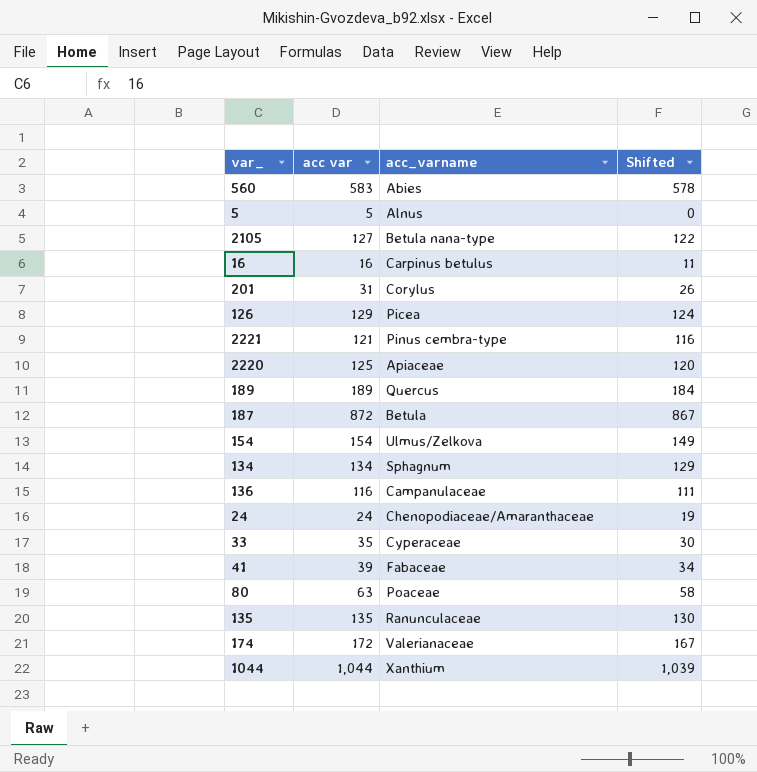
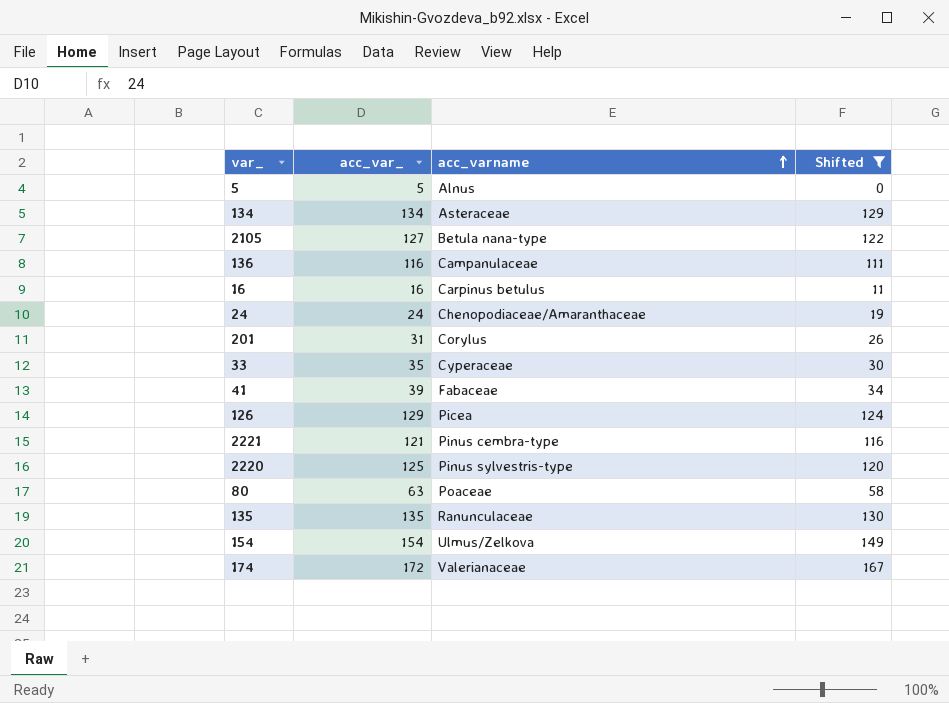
filter: none -> Shifted <= 167
row order: none -> acc_varname ascending
column name: acc var -> acc_var_
134 | acc_varname: Sphagnum -> Asteraceae
2220 | acc_varname: Apiaceae -> Pinus sylvestris-type

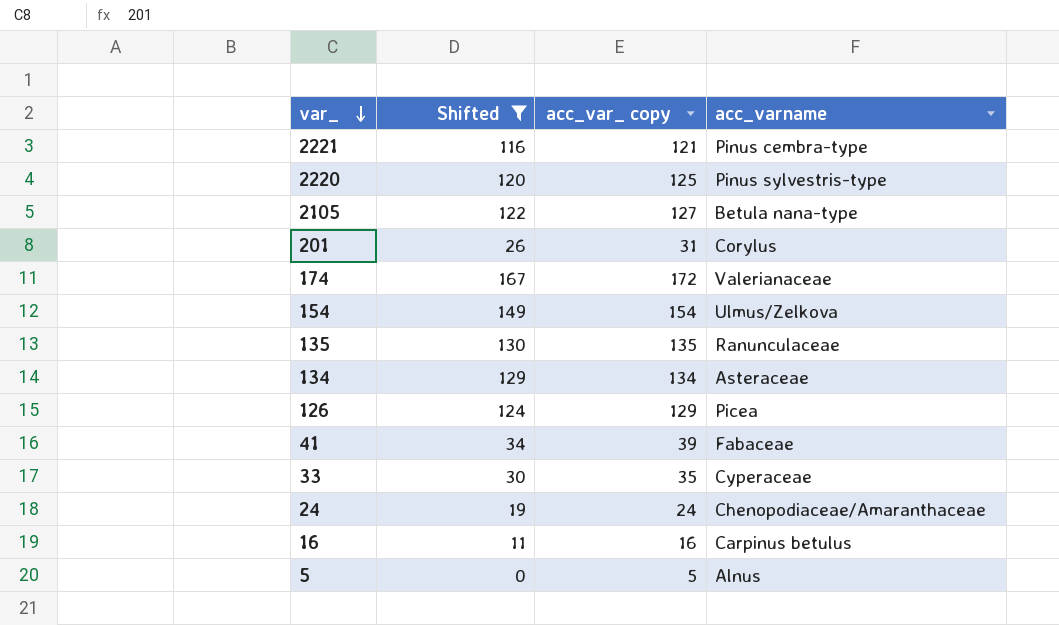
row order: acc_varname ascending -> var_ descending
column Shifted | position: 4 -> 2
column name: acc_var_ -> acc_var_ copy
row 136: 116 | Campanulaceae | 111 -> none
row 80: 63 | Poaceae | 58 -> none

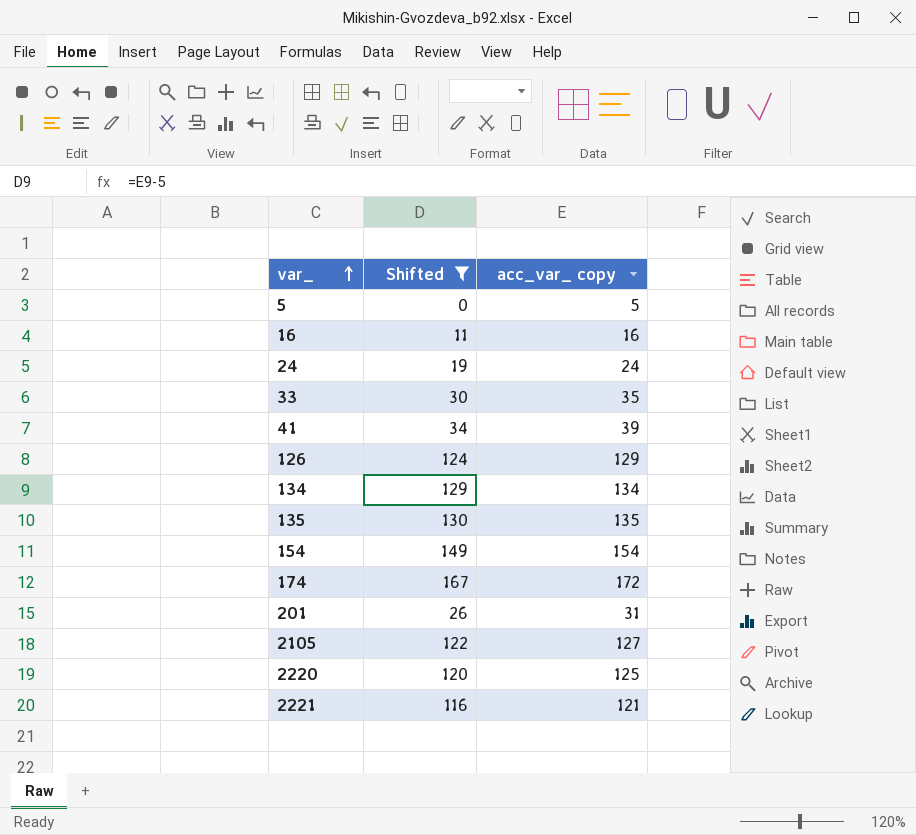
row order: var_ descending -> var_ ascending
column acc_varname | position: 4 -> none

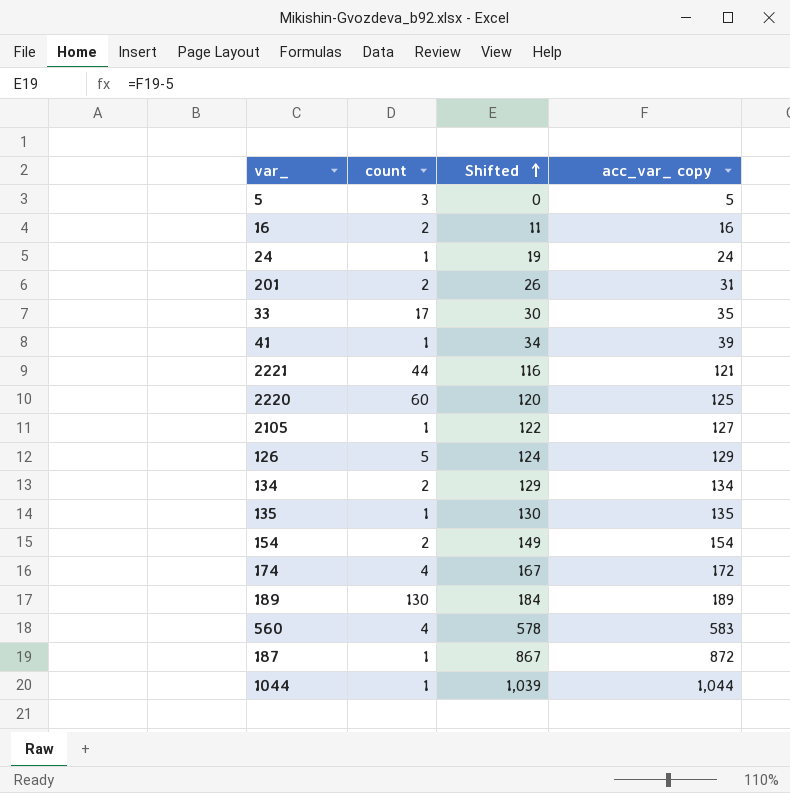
filter: Shifted <= 167 -> none
row order: var_ ascending -> Shifted ascending
column count | position: none -> 2

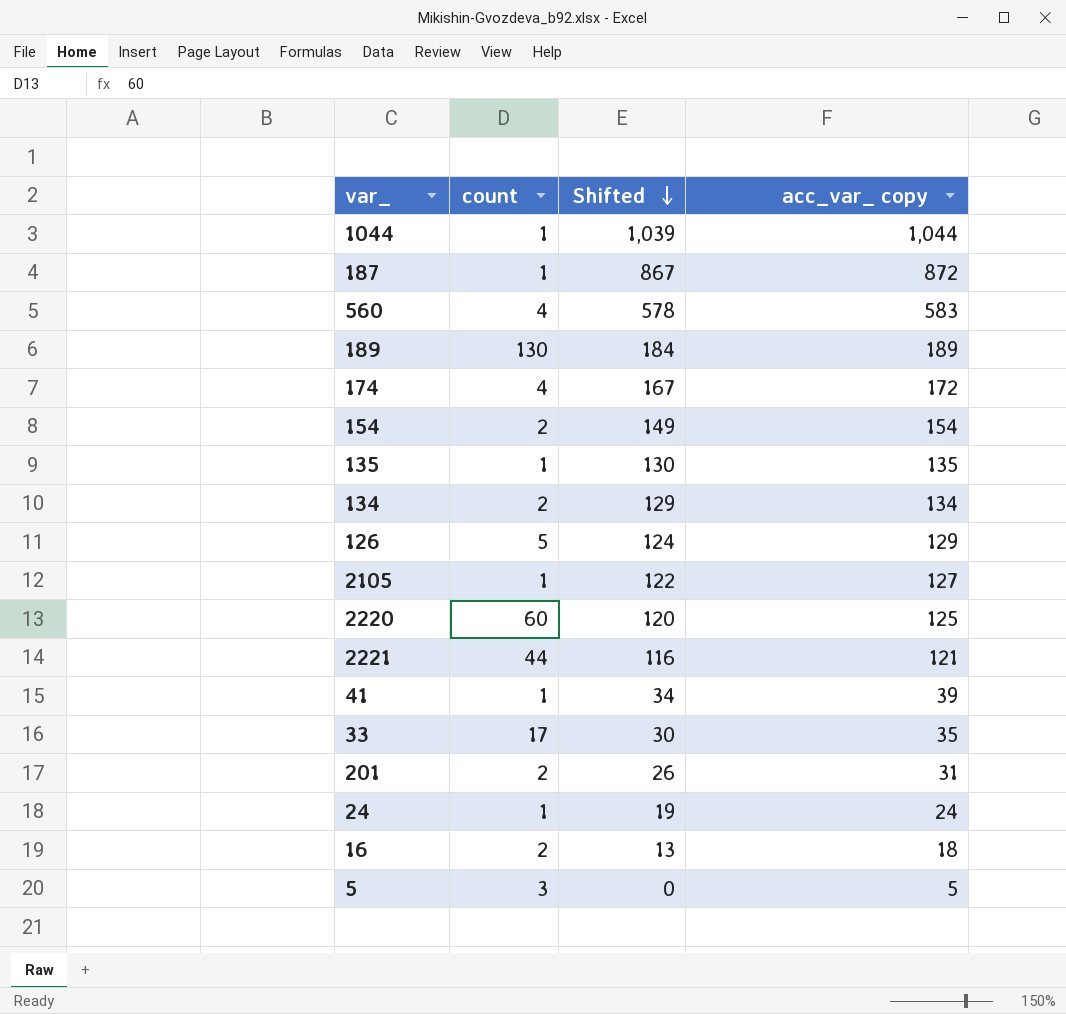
row order: Shifted ascending -> Shifted descending
16 | Shifted: 11 -> 13
16 | acc_var_ copy: 16 -> 18

